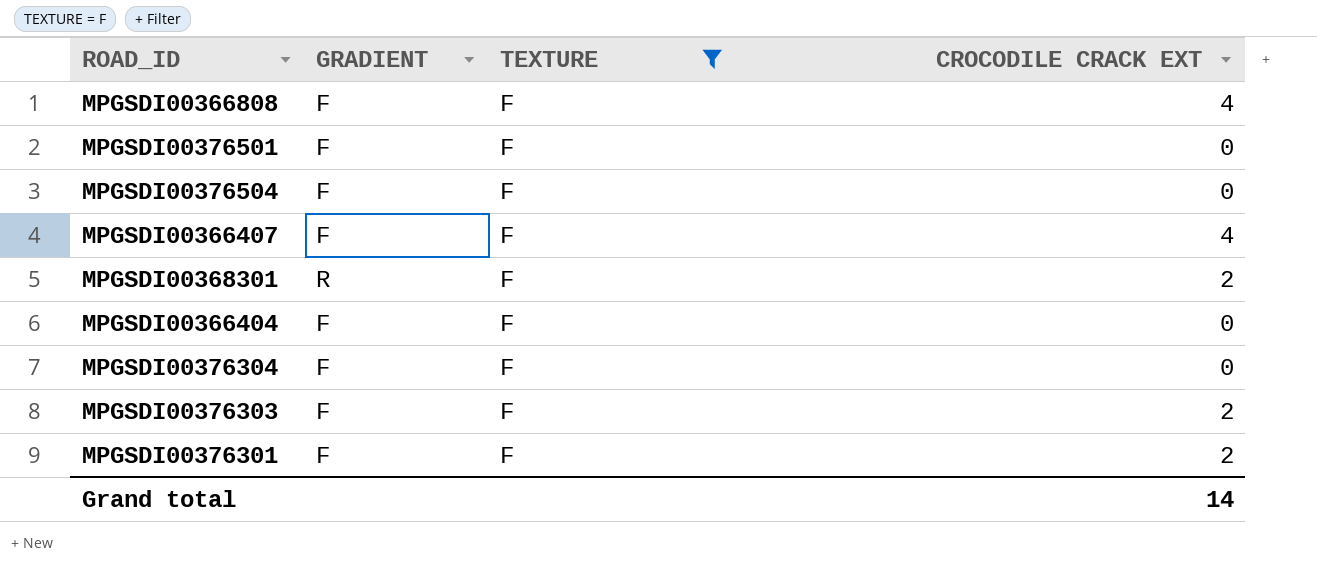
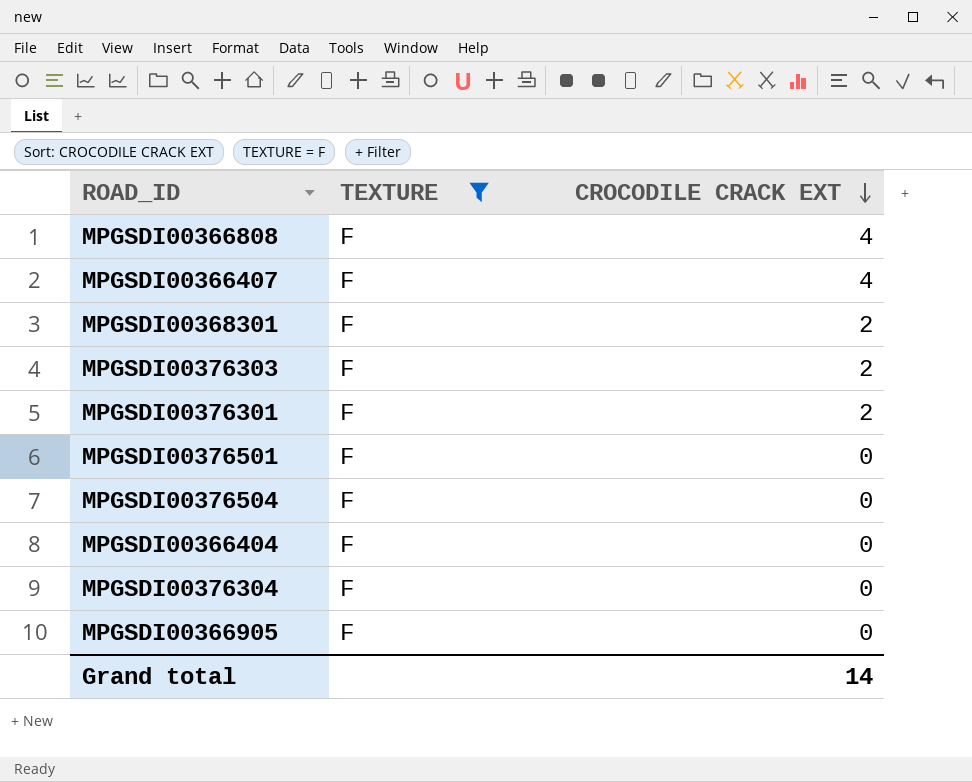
row order: none -> CROCODILE CRACK EXT descending
column GRADIENT | position: 2 -> none
row MPGSDI00366905: none -> F | 0

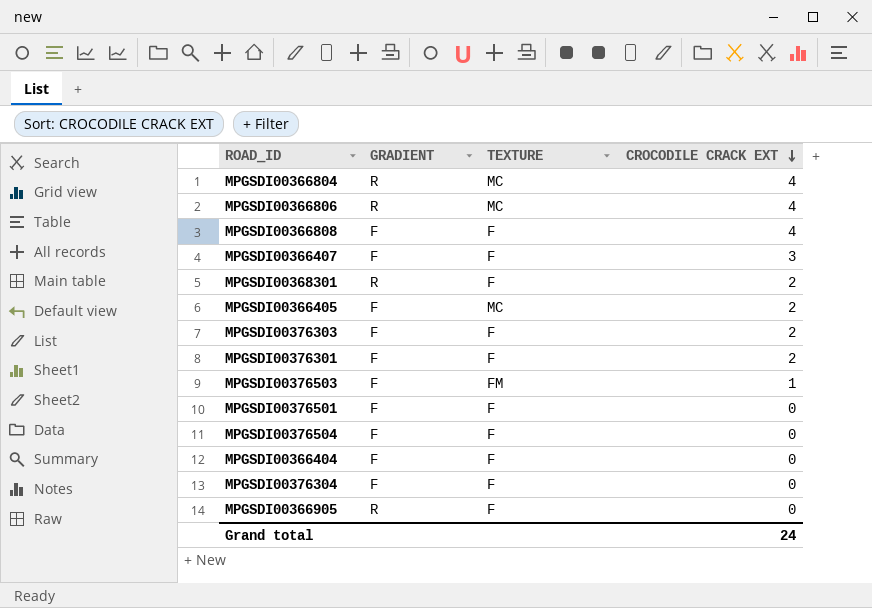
filter: TEXTURE = F -> none
column GRADIENT | position: none -> 2
MPGSDI00366407 | CROCODILE CRACK EXT: 4 -> 3
Grand total | CROCODILE CRACK EXT: 14 -> 24

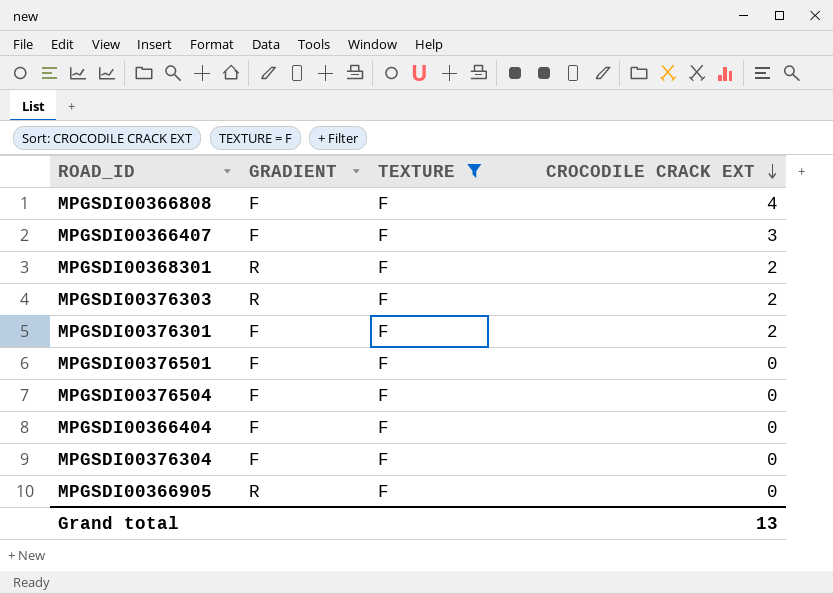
filter: none -> TEXTURE = F
MPGSDI00376303 | GRADIENT: F -> R
Grand total | CROCODILE CRACK EXT: 24 -> 13

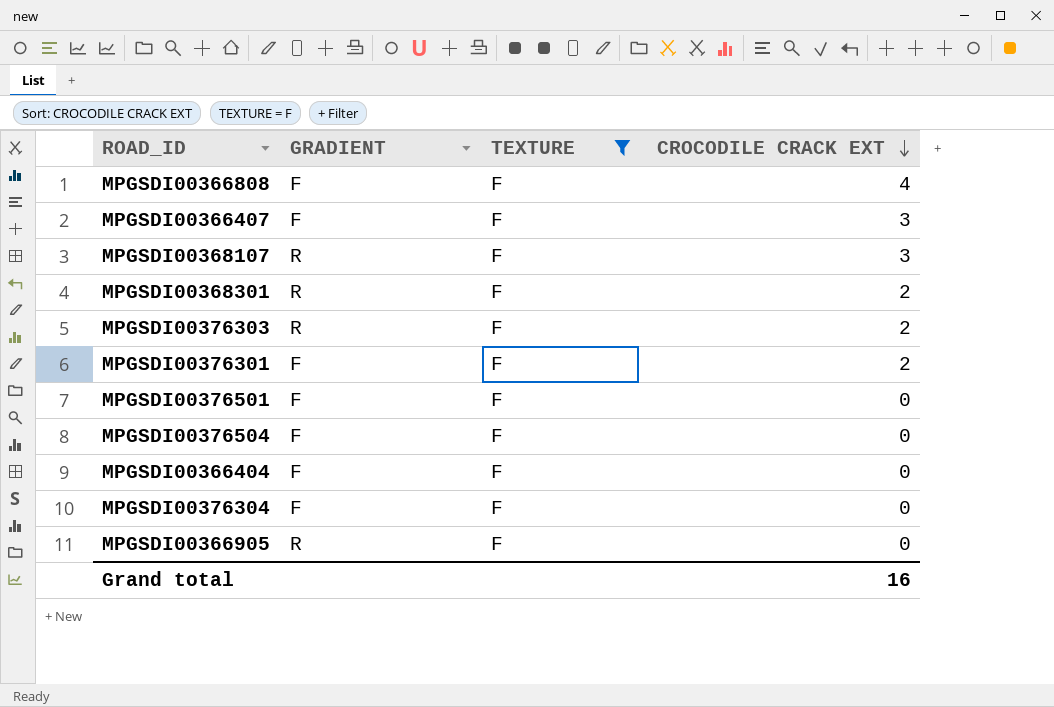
row MPGSDI00368107: none -> R | F | 3
Grand total | CROCODILE CRACK EXT: 13 -> 16

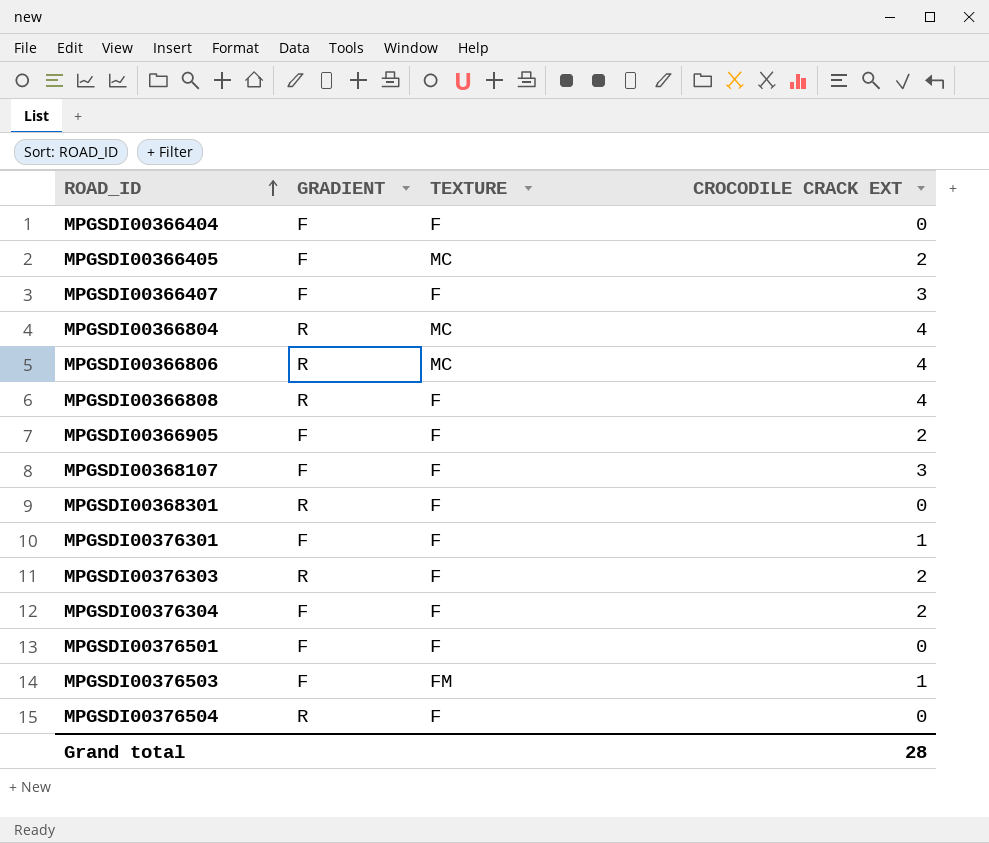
filter: TEXTURE = F -> none
row order: CROCODILE CRACK EXT descending -> ROAD_ID ascending
MPGSDI00366808 | GRADIENT: F -> R
MPGSDI00366905 | GRADIENT: R -> F
MPGSDI00366905 | CROCODILE CRACK EXT: 0 -> 2
MPGSDI00368107 | GRADIENT: R -> F
MPGSDI00368301 | CROCODILE CRACK EXT: 2 -> 0
MPGSDI00376301 | CROCODILE CRACK EXT: 2 -> 1
MPGSDI00376304 | CROCODILE CRACK EXT: 0 -> 2
MPGSDI00376504 | GRADIENT: F -> R
Grand total | CROCODILE CRACK EXT: 16 -> 28

